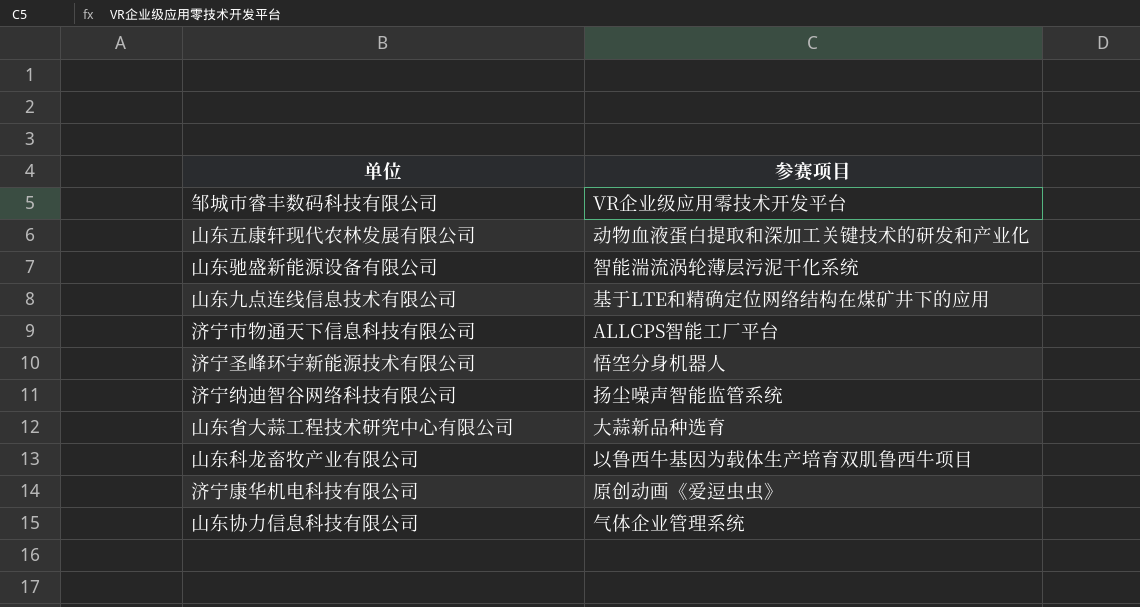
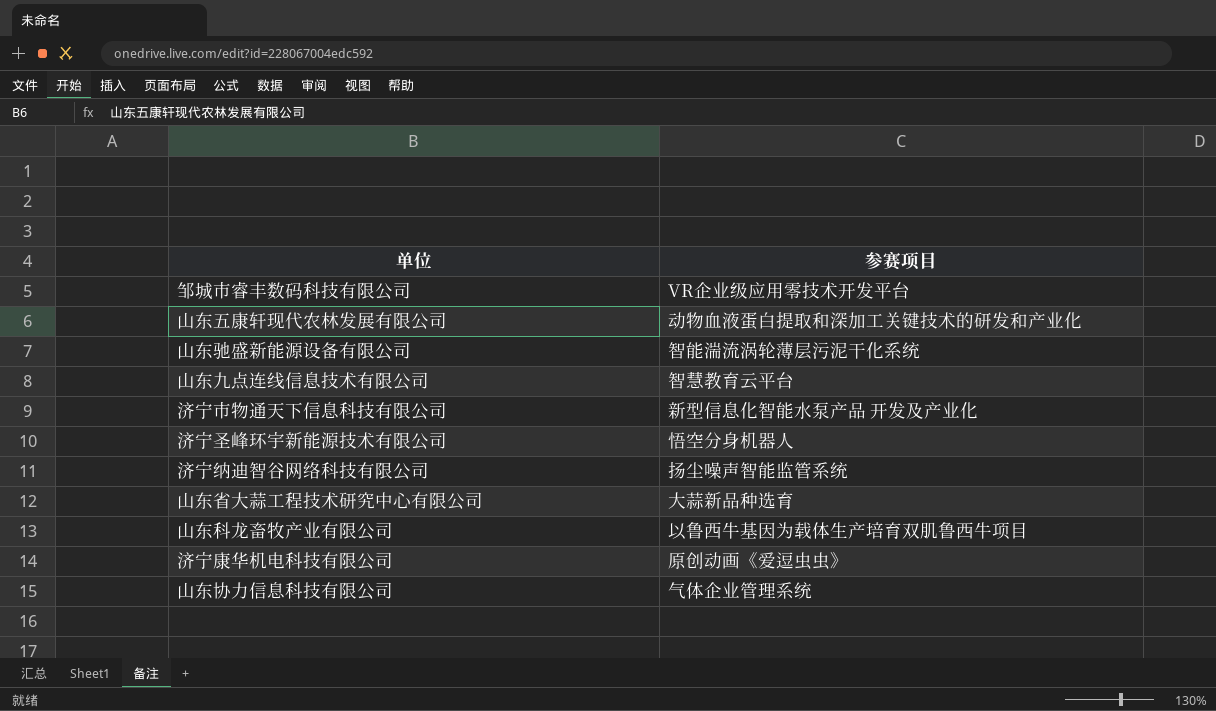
山东九点连线信息技术有限公司 | 参赛项目: 基于LTE和精确定位网络结构在煤矿井下的应用 -> 智慧教育云平台
济宁市物通天下信息科技有限公司 | 参赛项目: ALLCPS智能工厂平台 -> 新型信息化智能水泵产品 开发及产业化

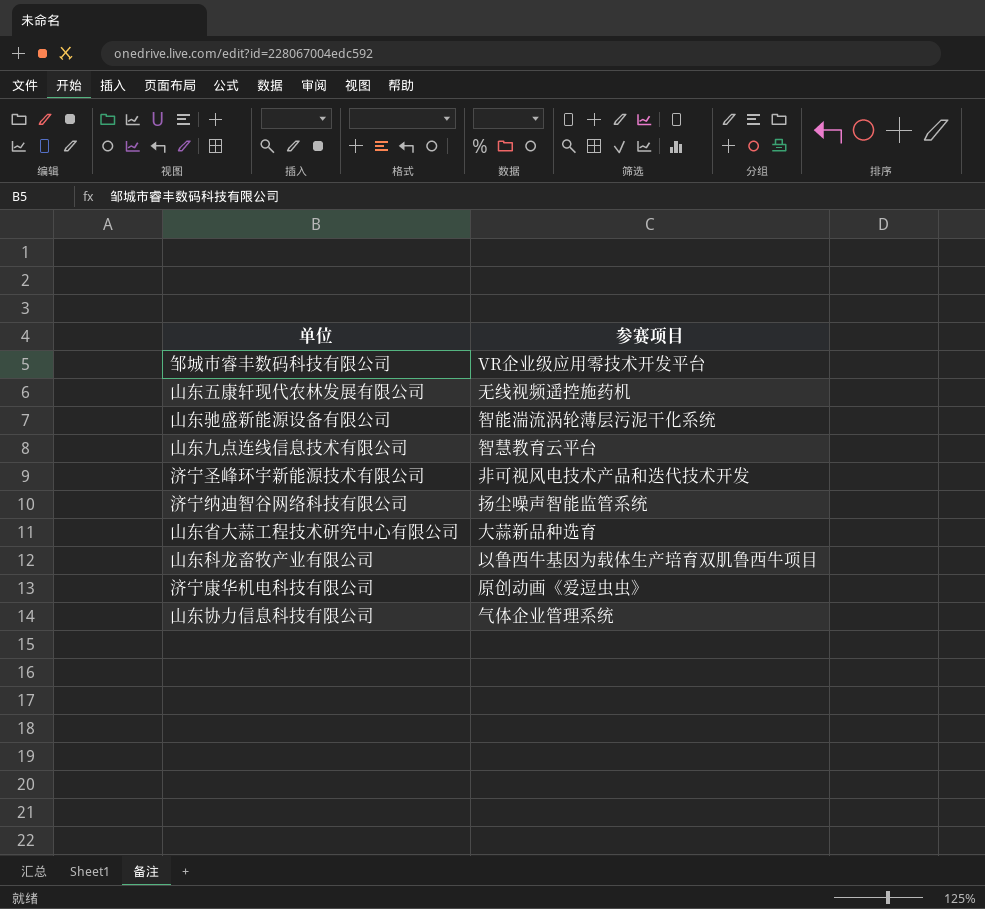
row 济宁市物通天下信息科技有限公司: 新型信息化智能水泵产品 开发及产业化 -> none
山东五康轩现代农林发展有限公司 | 参赛项目: 动物血液蛋白提取和深加工关键技术的研发和产业化 -> 无线视频遥控施药机
济宁圣峰环宇新能源技术有限公司 | 参赛项目: 悟空分身机器人 -> 非可视风电技术产品和迭代技术开发

